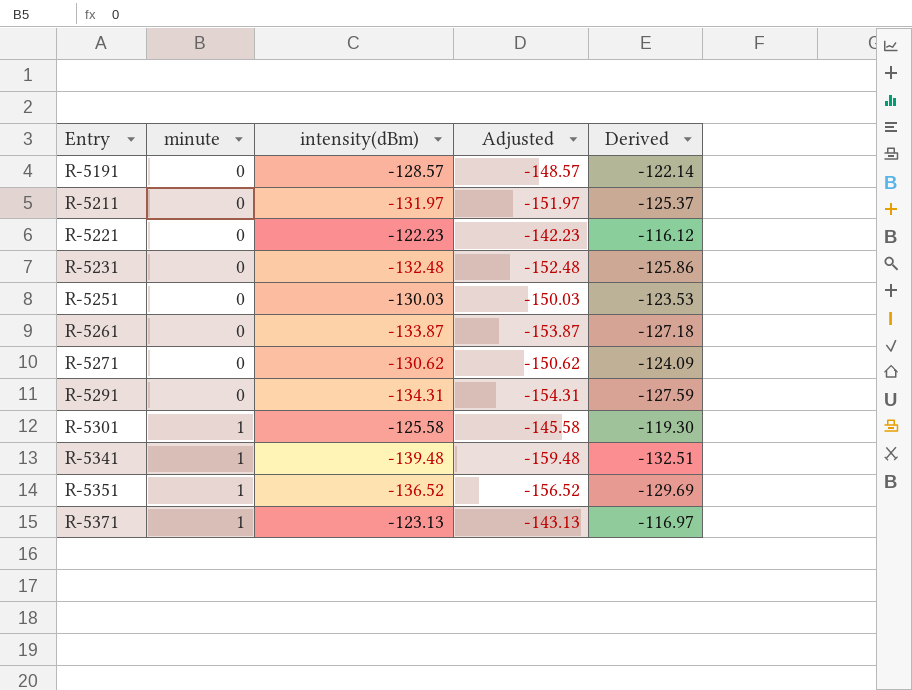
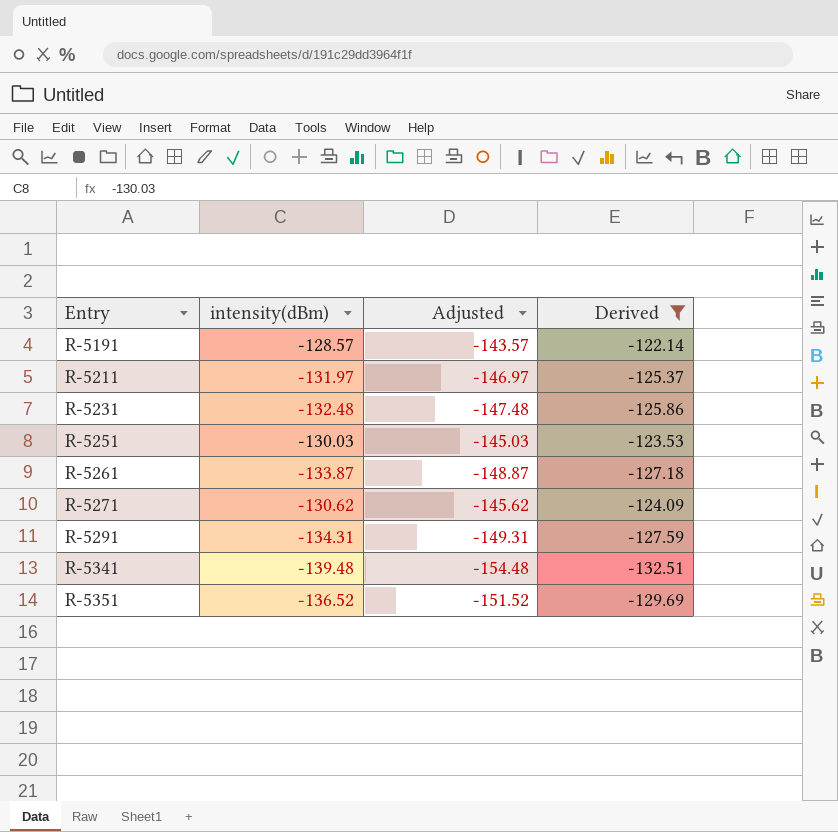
filter: none -> Derived <= -122.14
column minute | position: 2 -> none
column Adjusted | formula: [intensity(dBm)] - 20 -> [intensity(dBm)] - 15

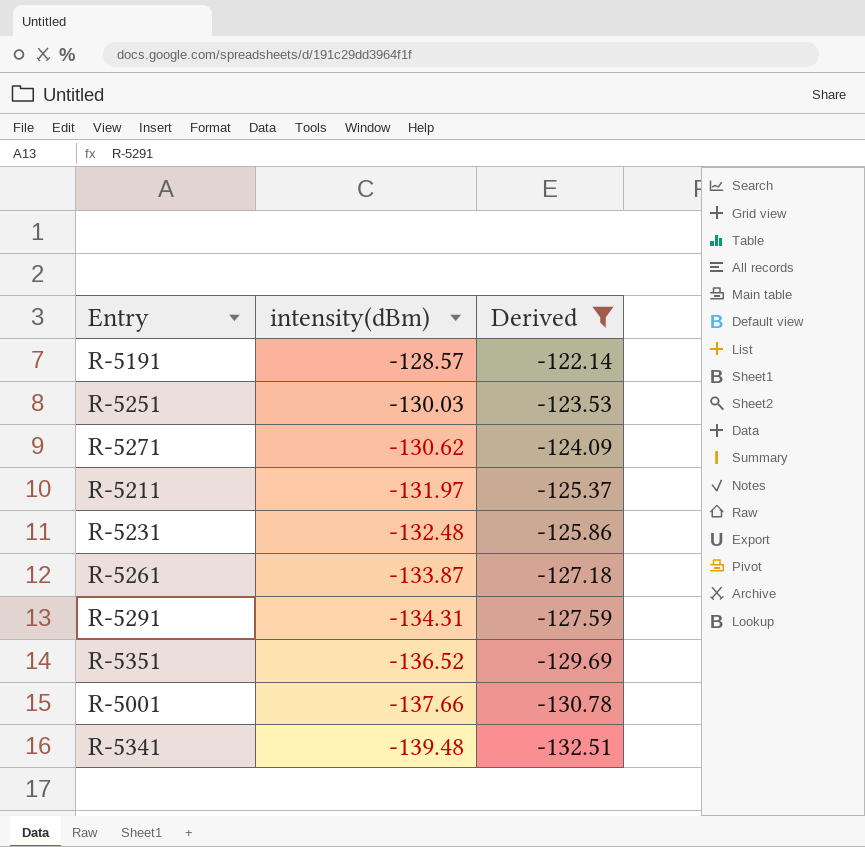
row order: Entry ascending -> intensity(dBm) descending
column Adjusted | formula: [intensity(dBm)] - 15 -> none
row R-5001: none -> -137.66 | -130.78

